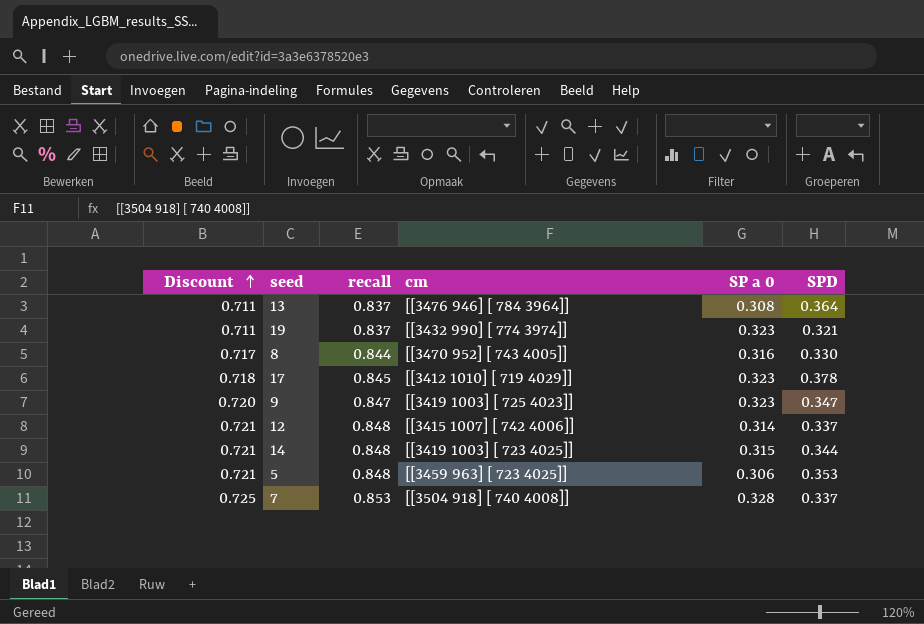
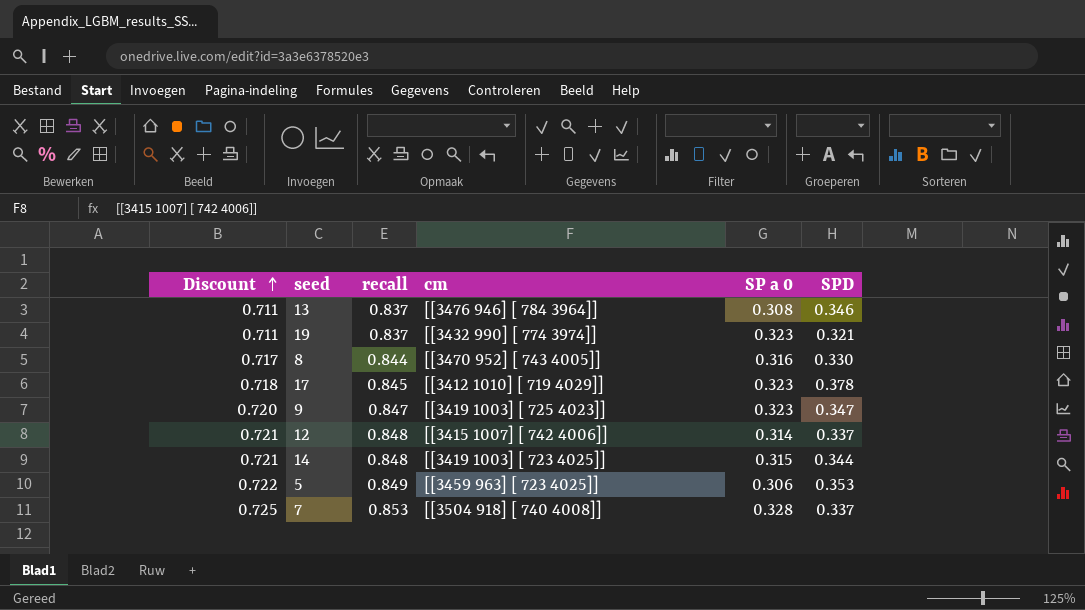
13 | SPD: 0.364 -> 0.346
5 | Discount: 0.721 -> 0.722
5 | recall: 0.848 -> 0.849

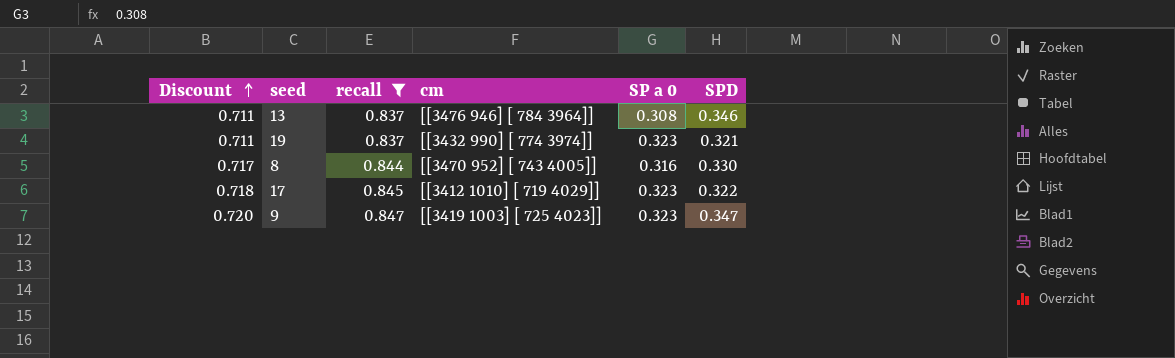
filter: none -> recall <= 0.847
17 | SPD: 0.378 -> 0.322

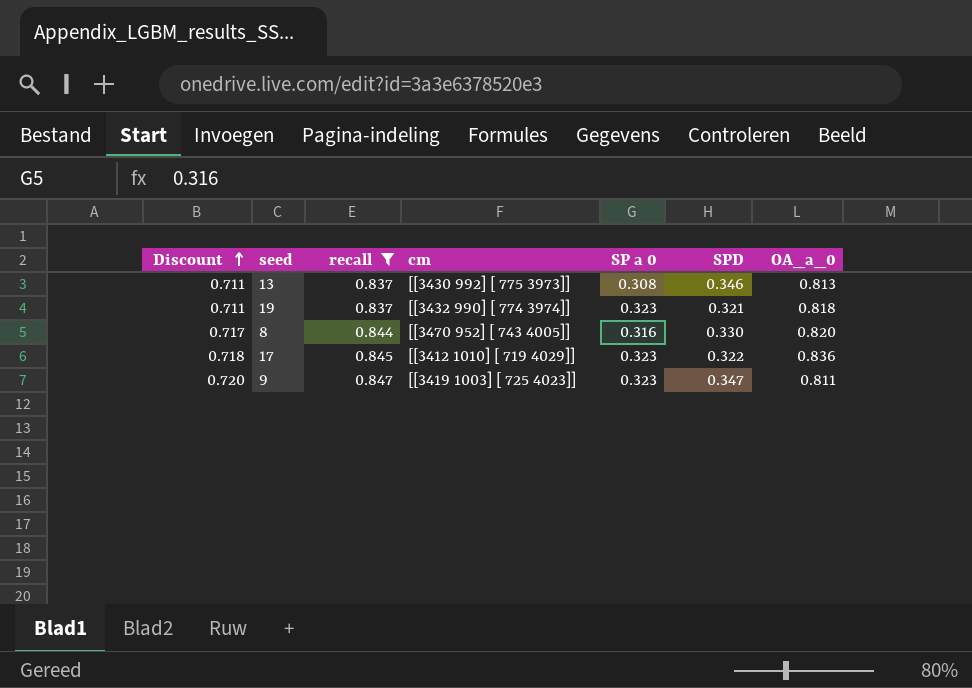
column OA_a_0 | position: none -> 7
13 | cm: [[3476 946] [ 784 3964]] -> [[3430 992] [ 775 3973]]

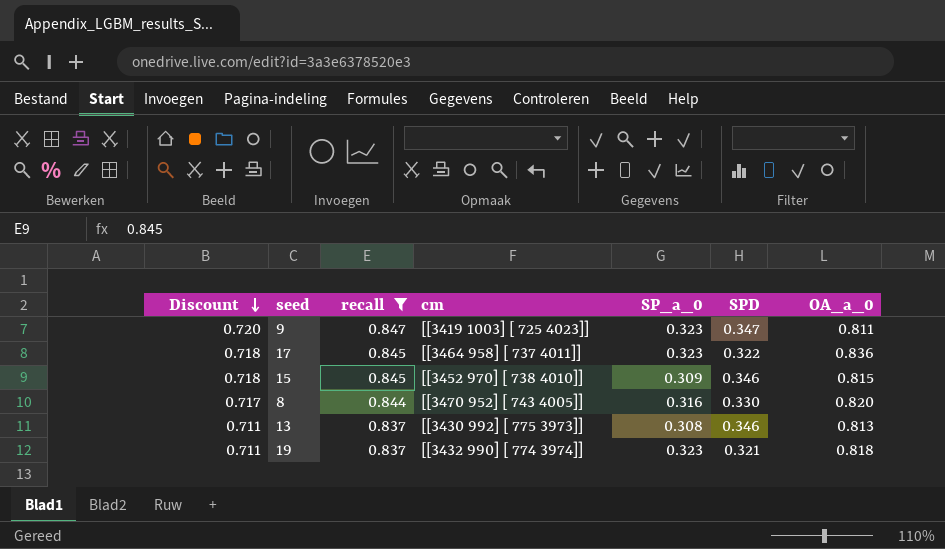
row order: Discount ascending -> Discount descending
column name: SP a 0 -> SP_a_0
17 | cm: [[3412 1010] [ 719 4029]] -> [[3464 958] [ 737 4011]]
row 15: none -> 0.718 | 0.845 | [[3452 970] [ 738 4010]] | 0.309 | 0.346 | 0.815

